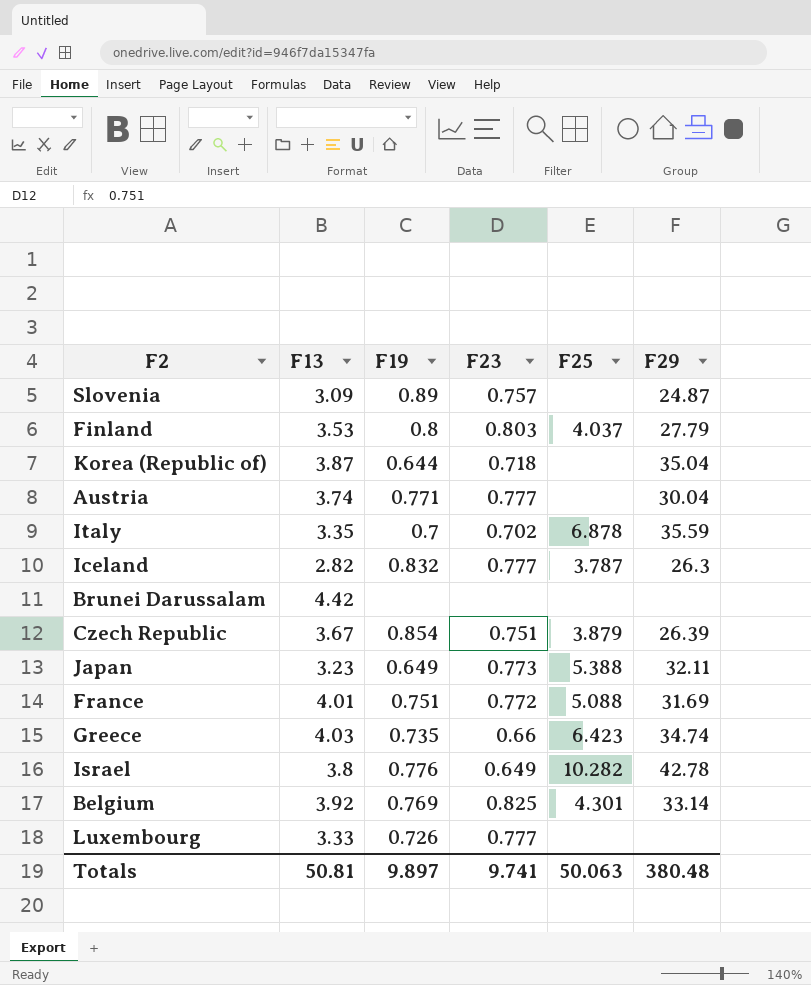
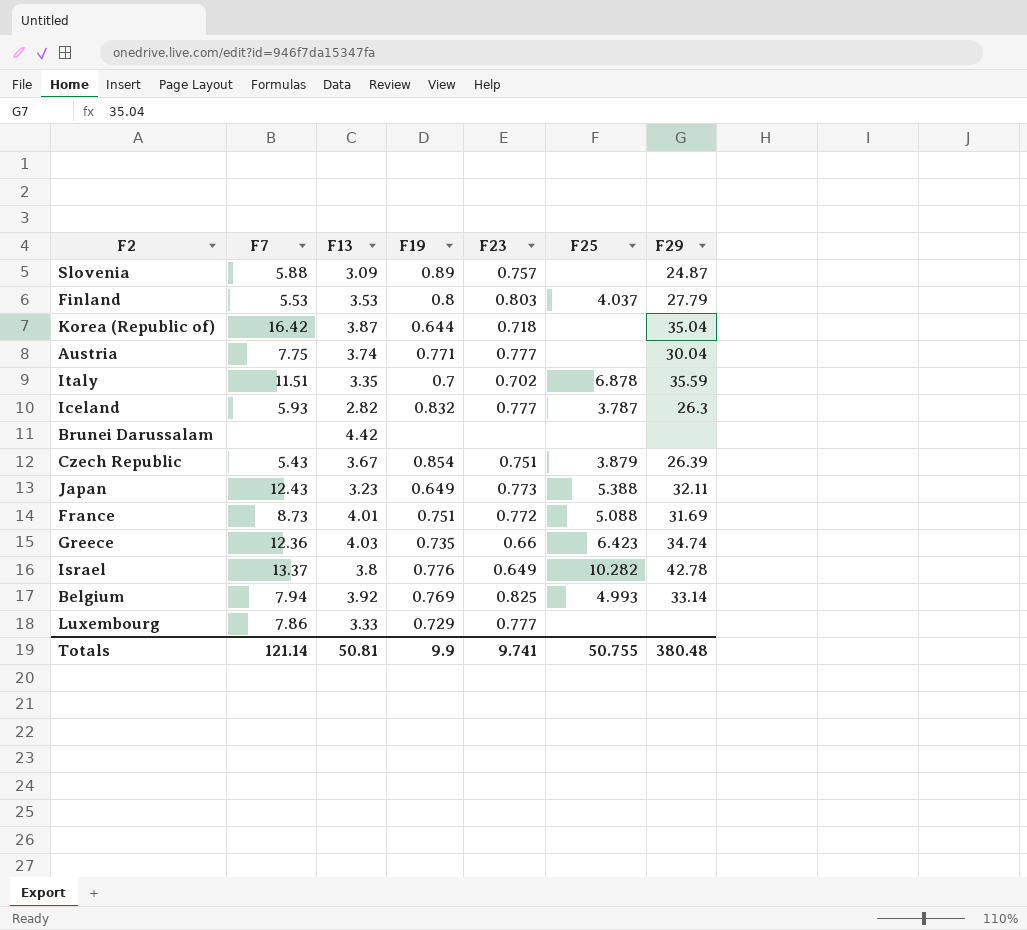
column F7 | position: none -> 2
Belgium | F25: 4.301 -> 4.993
Luxembourg | F19: 0.726 -> 0.729
Totals | F19: 9.897 -> 9.9
Totals | F25: 50.063 -> 50.755

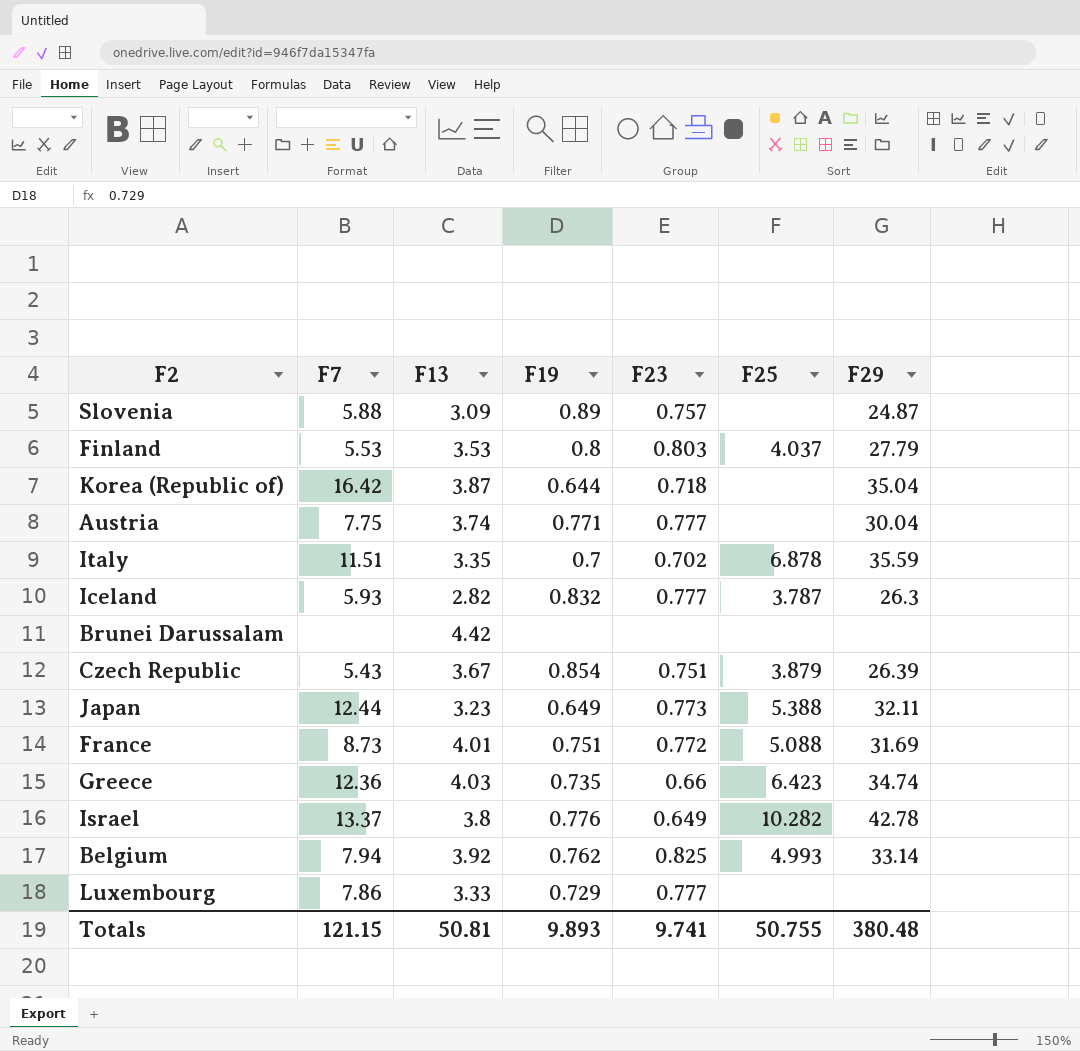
Japan | F7: 12.43 -> 12.44
Belgium | F19: 0.769 -> 0.762
Totals | F7: 121.14 -> 121.15
Totals | F19: 9.9 -> 9.893

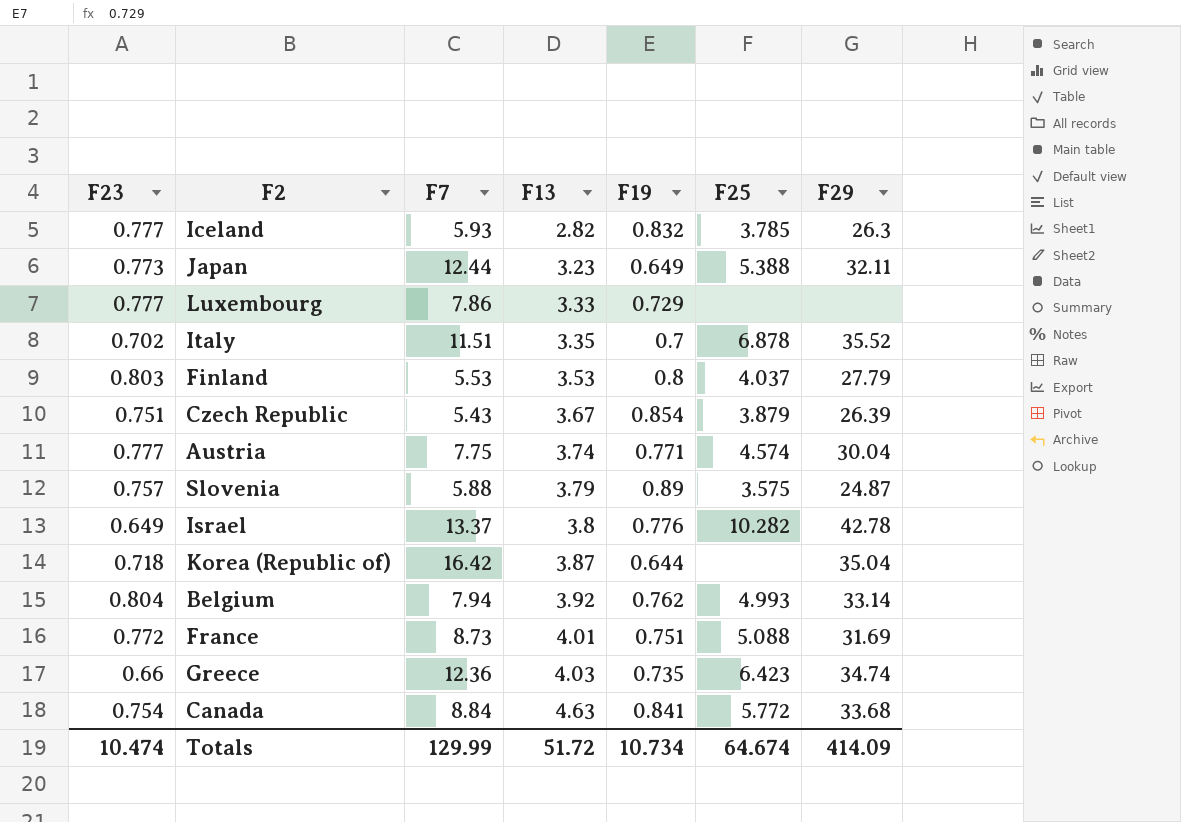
row order: none -> F13 ascending
column F23 | position: 5 -> 1
row Brunei Darussalam: none | 4.42 | none | none | none | none -> none
Iceland | F25: 3.787 -> 3.785
Italy | F29: 35.59 -> 35.52
Austria | F25: none -> 4.574
Slovenia | F13: 3.09 -> 3.79
Slovenia | F25: none -> 3.575
Belgium | F23: 0.825 -> 0.804
row Canada: none -> 0.754 | 8.84 | 4.63 | 0.841 | 5.772 | 33.68
Totals | F23: 9.741 -> 10.474
Totals | F7: 121.15 -> 129.99
Totals | F13: 50.81 -> 51.72
Totals | F19: 9.893 -> 10.734
Totals | F25: 50.755 -> 64.674
Totals | F29: 380.48 -> 414.09

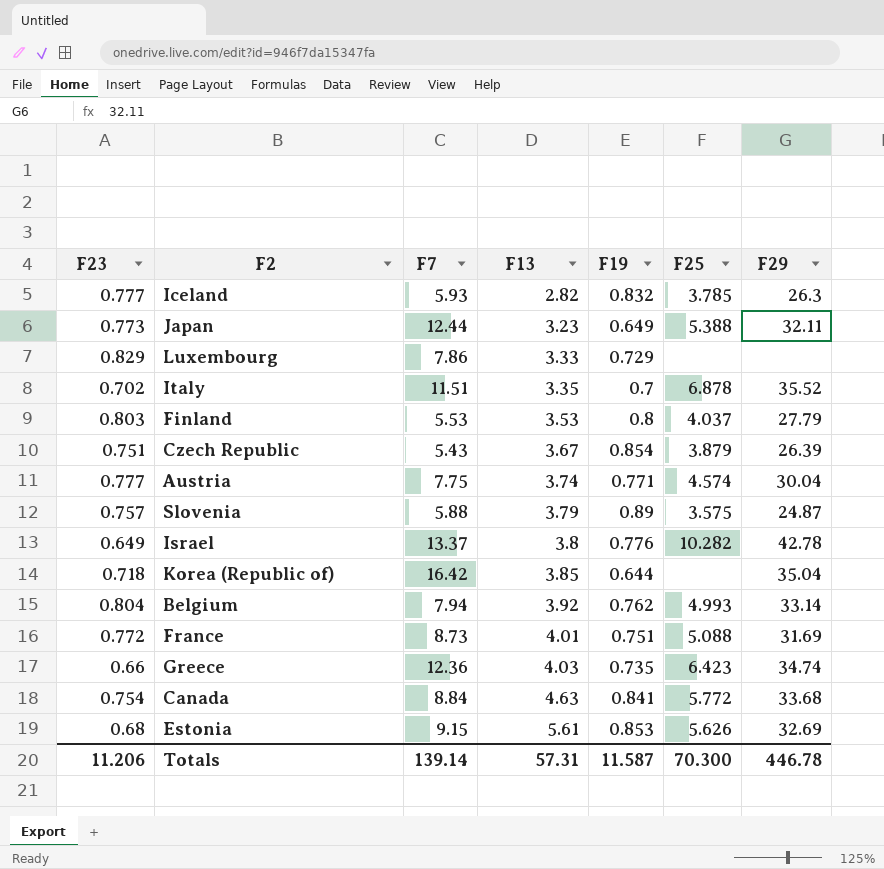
Luxembourg | F23: 0.777 -> 0.829
Korea (Republic of) | F13: 3.87 -> 3.85
row Estonia: none -> 0.68 | 9.15 | 5.61 | 0.853 | 5.626 | 32.69
Totals | F23: 10.474 -> 11.206
Totals | F7: 129.99 -> 139.14
Totals | F13: 51.72 -> 57.31
Totals | F19: 10.734 -> 11.587
Totals | F25: 64.674 -> 70.300
Totals | F29: 414.09 -> 446.78

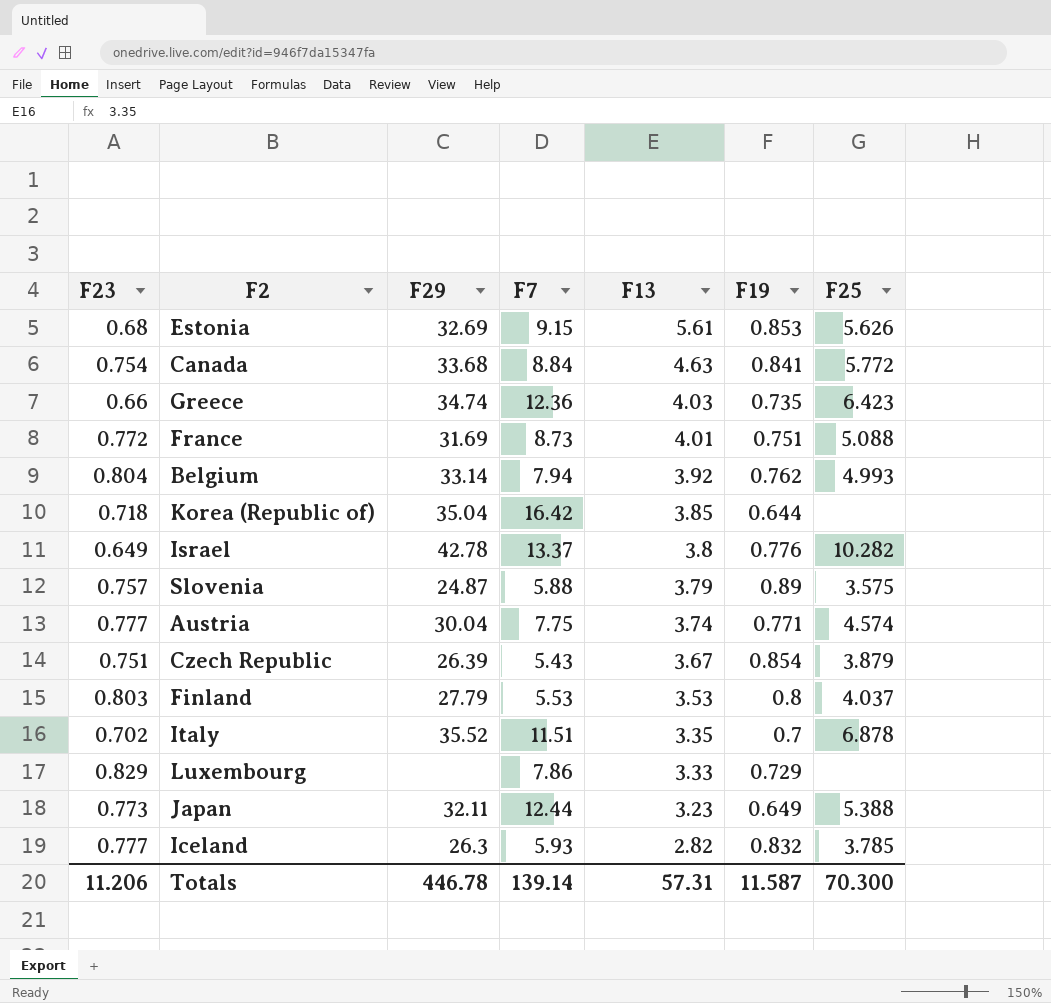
row order: F13 ascending -> F13 descending
column F29 | position: 7 -> 3

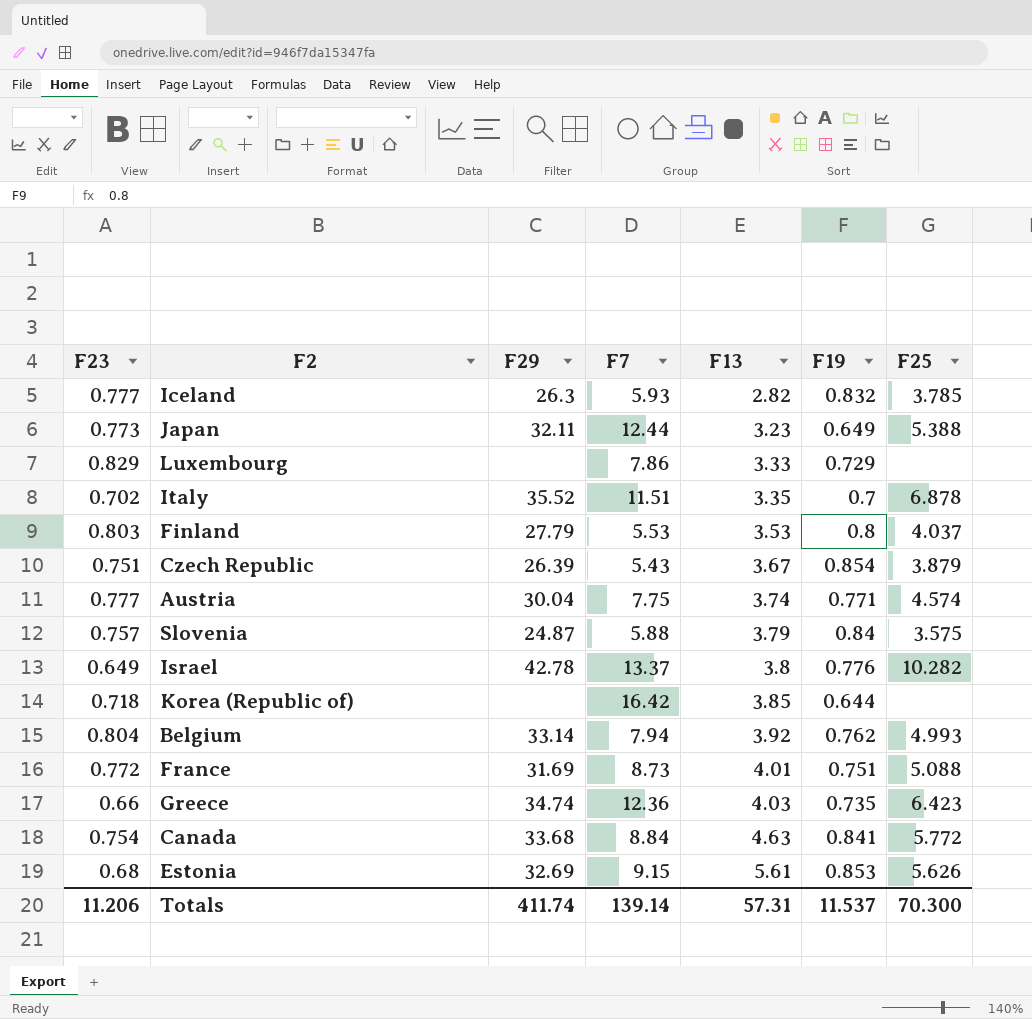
row order: F13 descending -> F13 ascending
Slovenia | F19: 0.89 -> 0.84
Korea (Republic of) | F29: 35.04 -> none
Totals | F29: 446.78 -> 411.74
Totals | F19: 11.587 -> 11.537

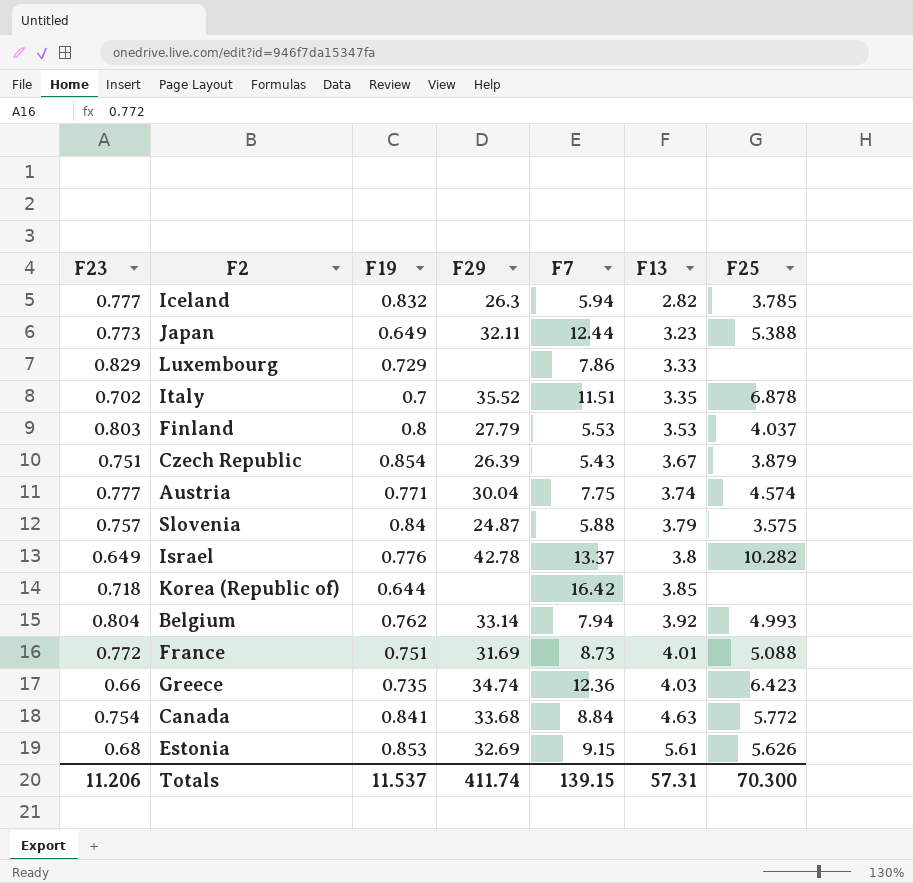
column F19 | position: 6 -> 3
Iceland | F7: 5.93 -> 5.94
Totals | F7: 139.14 -> 139.15

